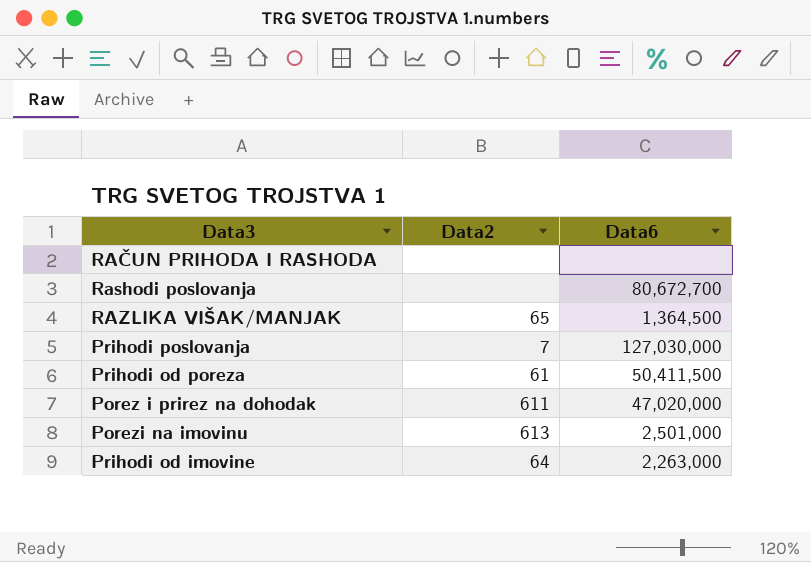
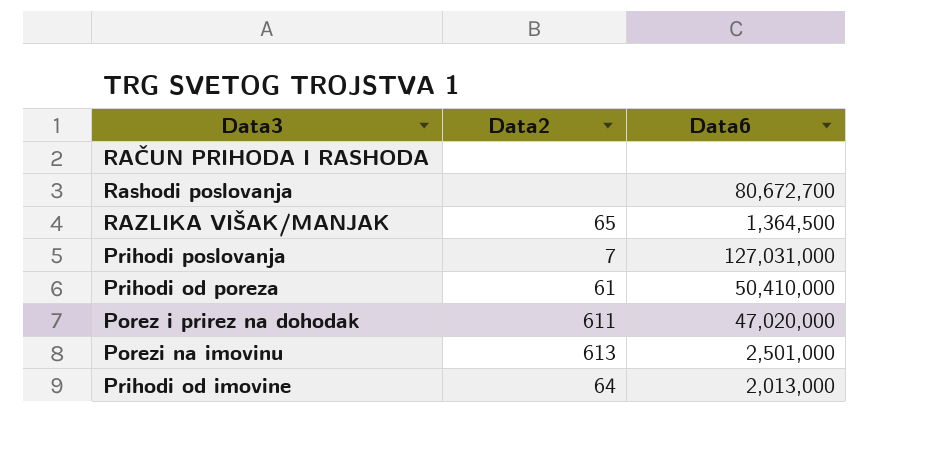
Prihodi poslovanja | Data6: 127,030,000 -> 127,031,000
Prihodi od poreza | Data6: 50,411,500 -> 50,410,000
Prihodi od imovine | Data6: 2,263,000 -> 2,013,000

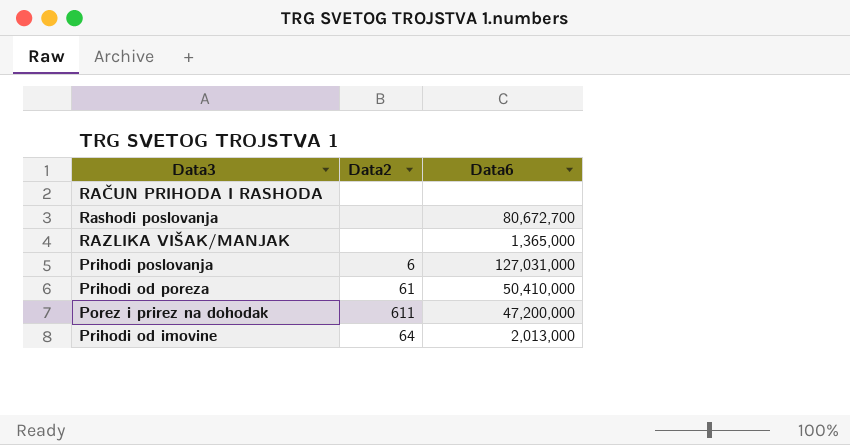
row Porezi na imovinu: 613 | 2,501,000 -> none
RAZLIKA VIŠAK/MANJAK | Data2: 65 -> none
RAZLIKA VIŠAK/MANJAK | Data6: 1,364,500 -> 1,365,000
Prihodi poslovanja | Data2: 7 -> 6
Porez i prirez na dohodak | Data6: 47,020,000 -> 47,200,000

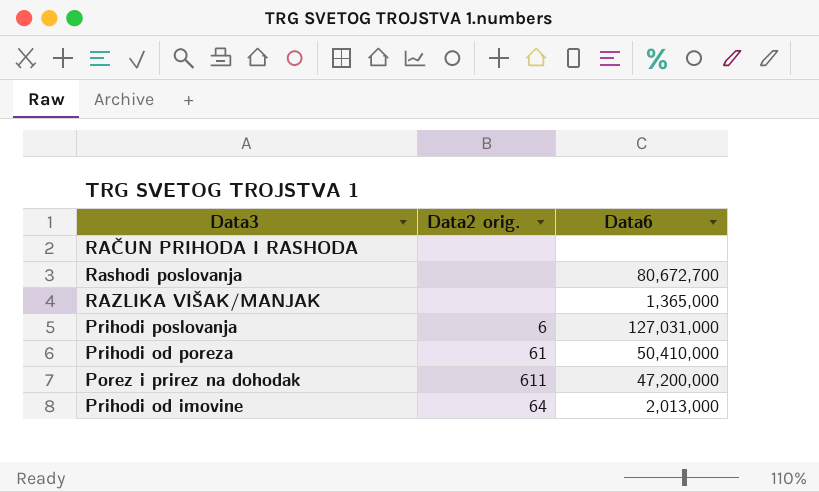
column name: Data2 -> Data2 orig.

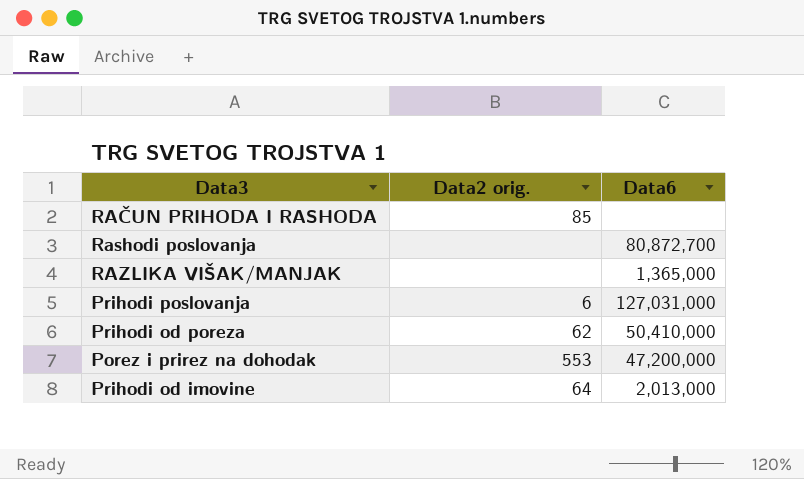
RAČUN PRIHODA I RASHODA | Data2 orig.: none -> 85
Rashodi poslovanja | Data6: 80,672,700 -> 80,872,700
Prihodi od poreza | Data2 orig.: 61 -> 62
Porez i prirez na dohodak | Data2 orig.: 611 -> 553

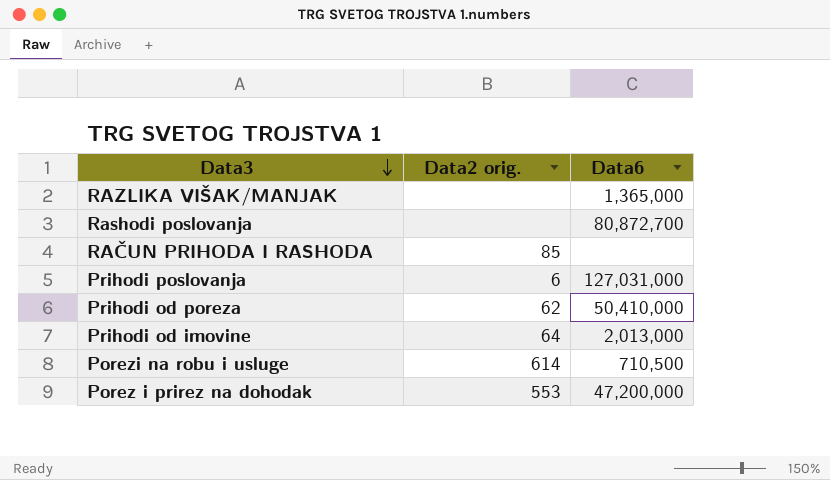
row order: none -> Data3 descending
row Porezi na robu i usluge: none -> 614 | 710,500

